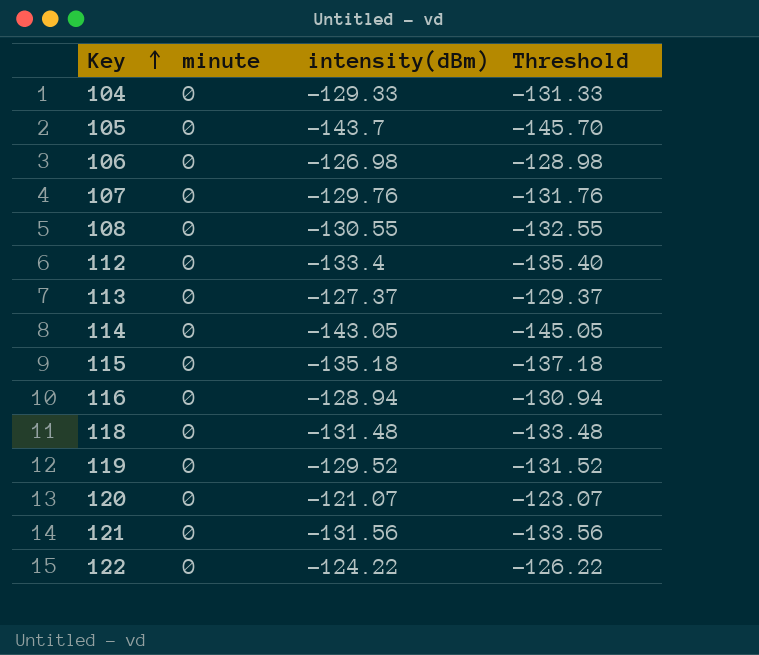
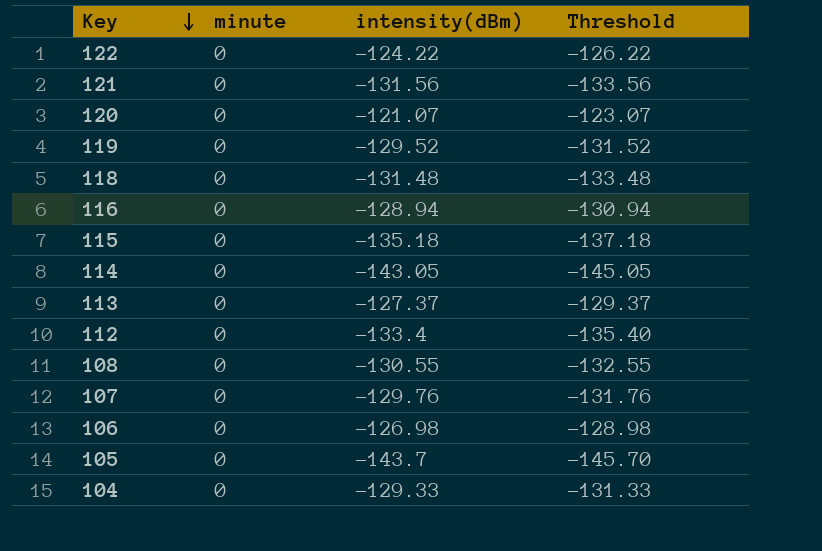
row order: Key ascending -> Key descending

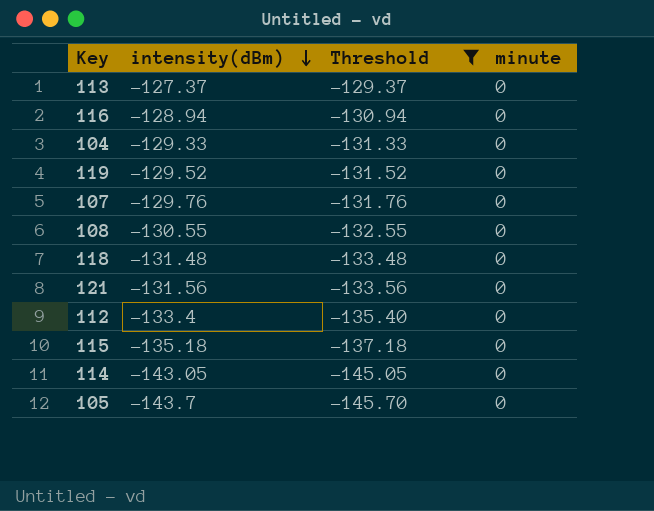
filter: none -> Threshold <= -129.37
row order: Key descending -> intensity(dBm) descending
column minute | position: 2 -> 4

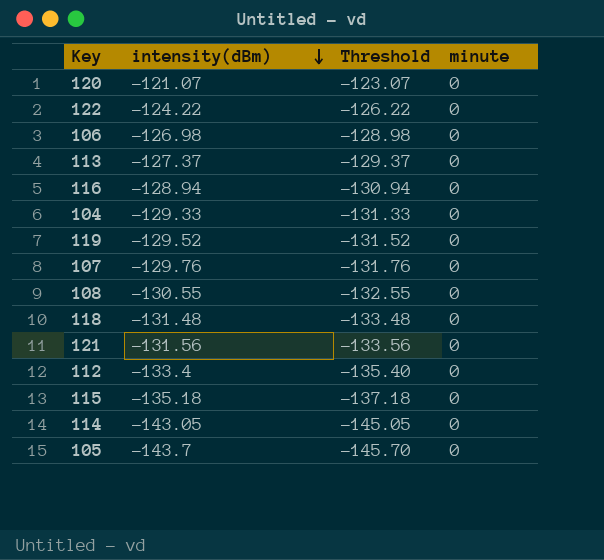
filter: Threshold <= -129.37 -> none

